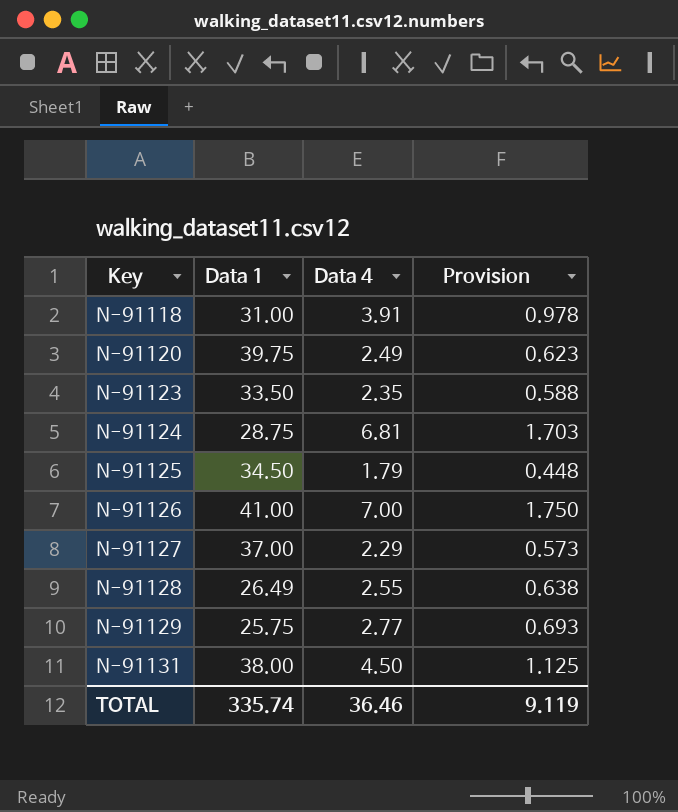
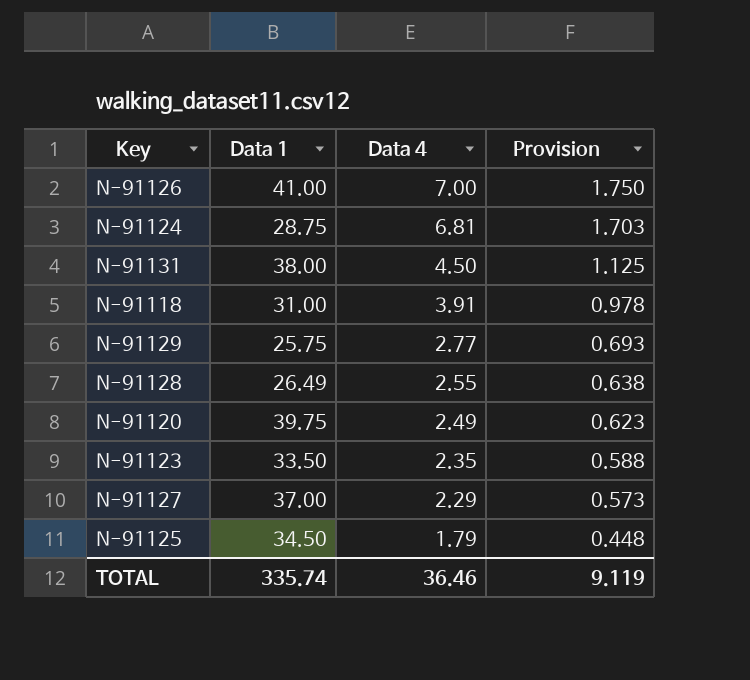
row order: Key ascending -> Data 4 descending

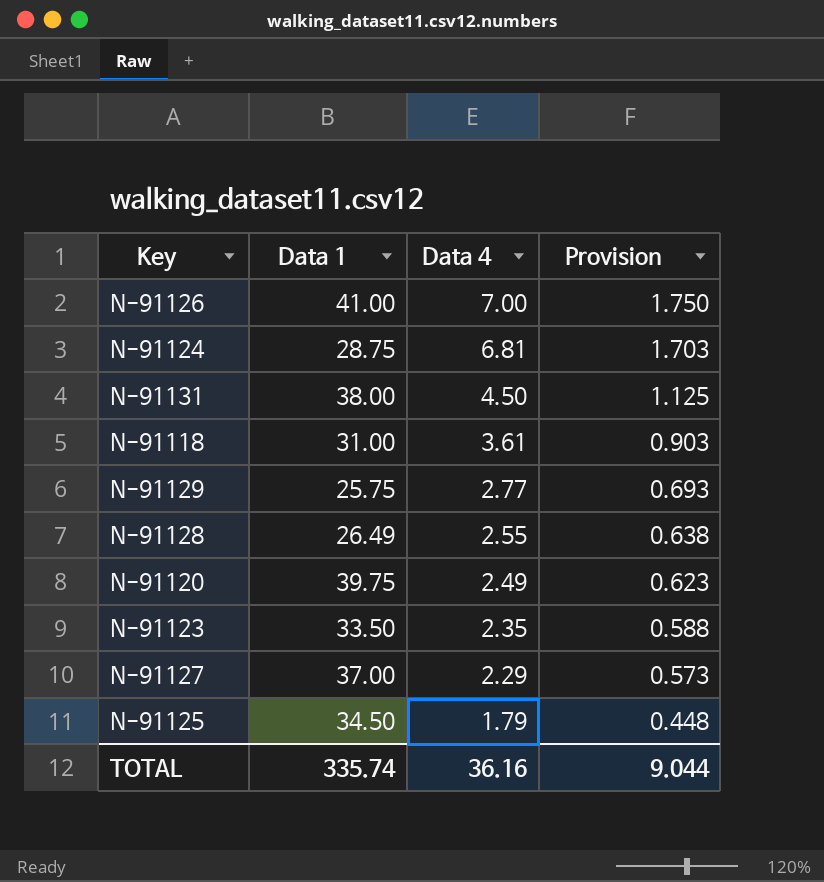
N-91118 | Data 4: 3.91 -> 3.61
N-91118 | Provision: 0.978 -> 0.903
TOTAL | Data 4: 36.46 -> 36.16
TOTAL | Provision: 9.119 -> 9.044

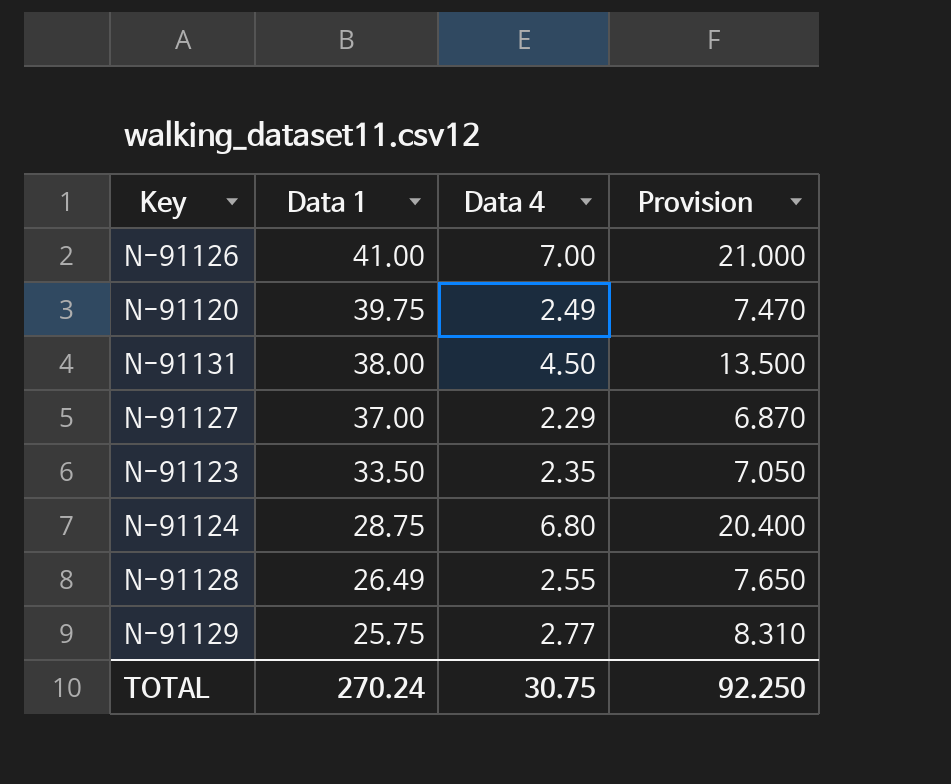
row order: Data 4 descending -> Data 1 descending
column Provision | formula: [Data 4] * 0.25 -> [Data 4] * 3
row N-91118: 31.00 | 3.61 | 0.903 -> none
row N-91125: 34.50 | 1.79 | 0.448 -> none
N-91124 | Data 4: 6.81 -> 6.80
TOTAL | Data 1: 335.74 -> 270.24
TOTAL | Data 4: 36.16 -> 30.75
TOTAL | Provision: 9.044 -> 92.250

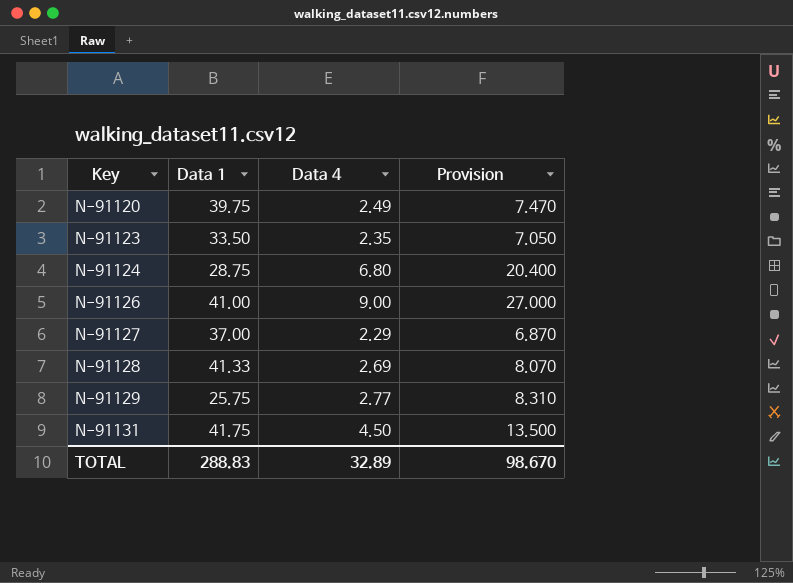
row order: Data 1 descending -> Key ascending
N-91126 | Data 4: 7.00 -> 9.00
N-91126 | Provision: 21.000 -> 27.000
N-91128 | Data 1: 26.49 -> 41.33
N-91128 | Data 4: 2.55 -> 2.69
N-91128 | Provision: 7.650 -> 8.070
N-91131 | Data 1: 38.00 -> 41.75
TOTAL | Data 1: 270.24 -> 288.83
TOTAL | Data 4: 30.75 -> 32.89
TOTAL | Provision: 92.250 -> 98.670

